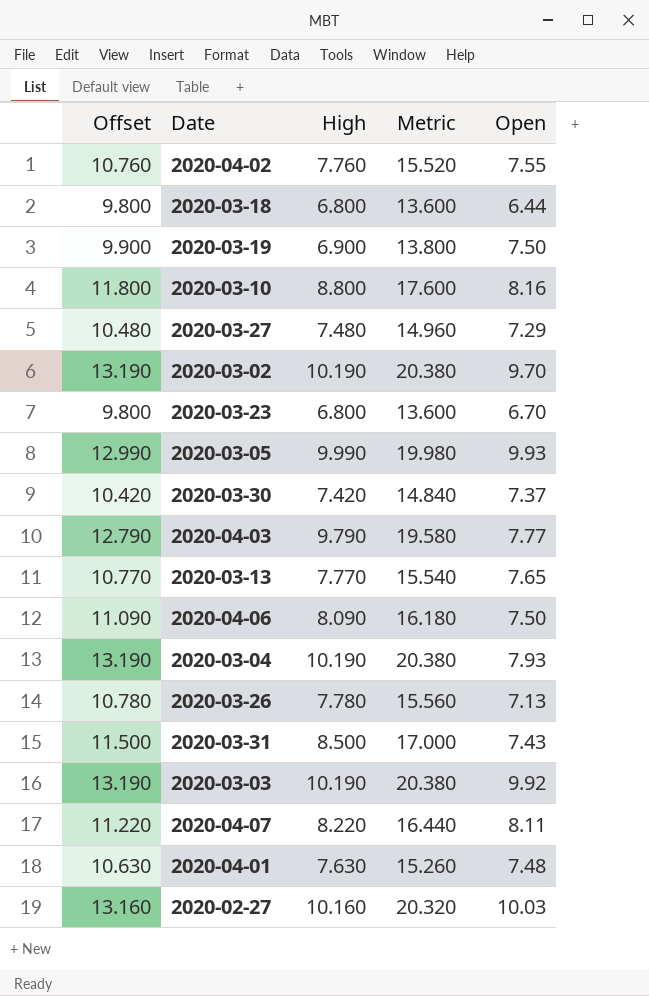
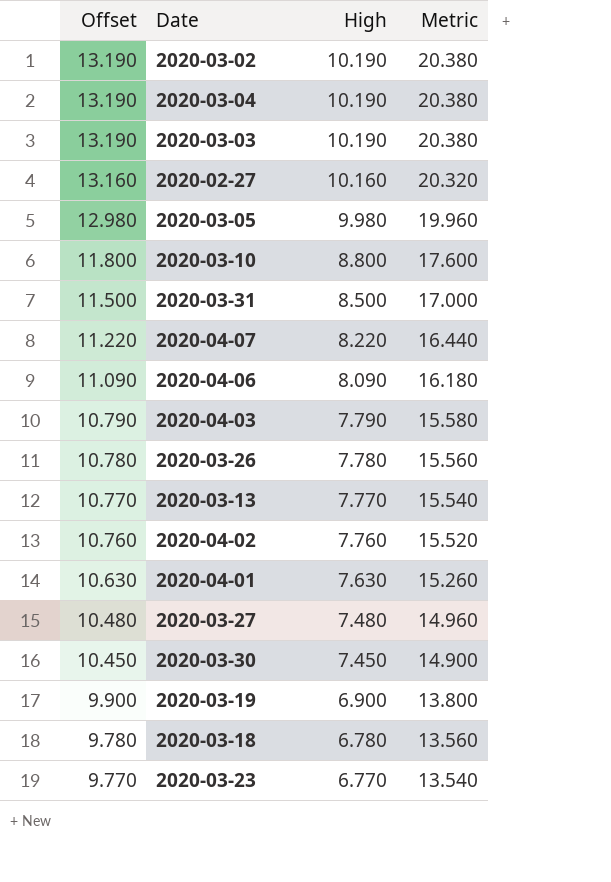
row order: none -> Offset descending
column Open | position: 5 -> none
2020-03-05 | Offset: 12.990 -> 12.980
2020-03-05 | High: 9.990 -> 9.980
2020-03-05 | Metric: 19.980 -> 19.960
2020-04-03 | Offset: 12.790 -> 10.790
2020-04-03 | High: 9.790 -> 7.790
2020-04-03 | Metric: 19.580 -> 15.580
2020-03-30 | Offset: 10.420 -> 10.450
2020-03-30 | High: 7.420 -> 7.450
2020-03-30 | Metric: 14.840 -> 14.900
2020-03-18 | Offset: 9.800 -> 9.780
2020-03-18 | High: 6.800 -> 6.780
2020-03-18 | Metric: 13.600 -> 13.560
2020-03-23 | Offset: 9.800 -> 9.770
2020-03-23 | High: 6.800 -> 6.770
2020-03-23 | Metric: 13.600 -> 13.540

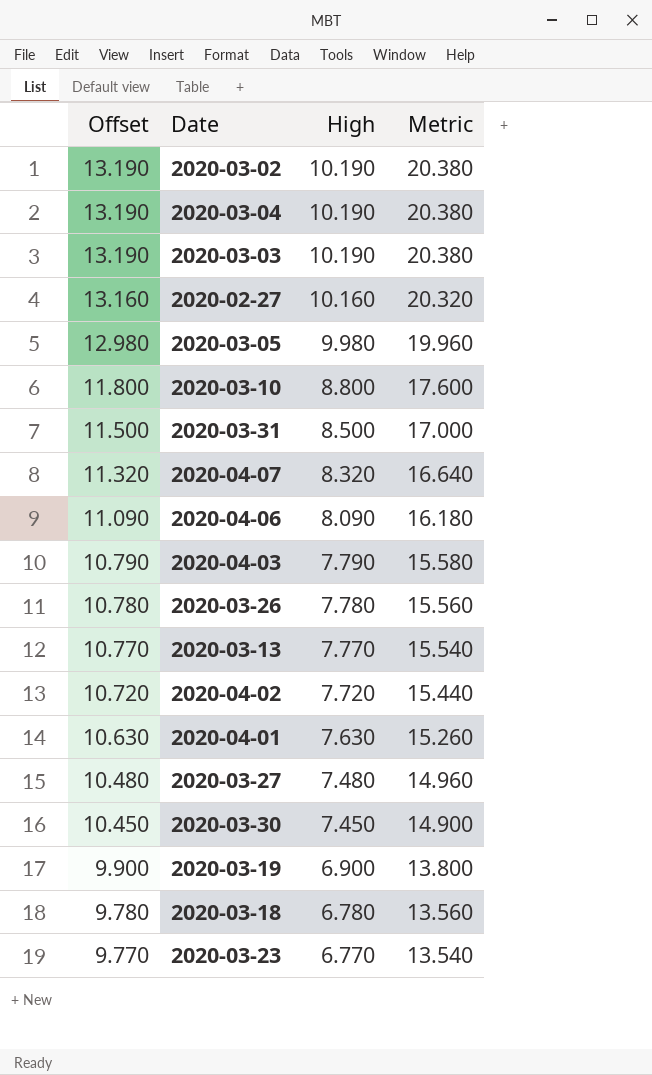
2020-04-07 | Offset: 11.220 -> 11.320
2020-04-07 | High: 8.220 -> 8.320
2020-04-07 | Metric: 16.440 -> 16.640
2020-04-02 | Offset: 10.760 -> 10.720
2020-04-02 | High: 7.760 -> 7.720
2020-04-02 | Metric: 15.520 -> 15.440

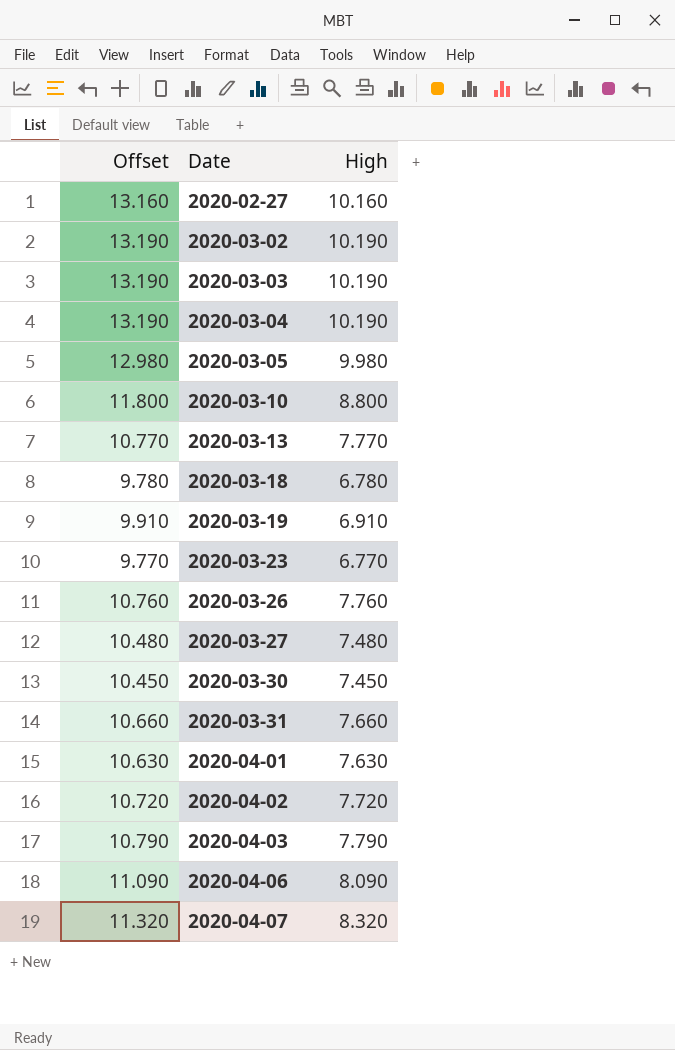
row order: Offset descending -> Date ascending
column Metric | formula: [High] * 2 -> none
2020-03-19 | Offset: 9.900 -> 9.910
2020-03-19 | High: 6.900 -> 6.910
2020-03-26 | Offset: 10.780 -> 10.760
2020-03-26 | High: 7.780 -> 7.760
2020-03-31 | Offset: 11.500 -> 10.660
2020-03-31 | High: 8.500 -> 7.660

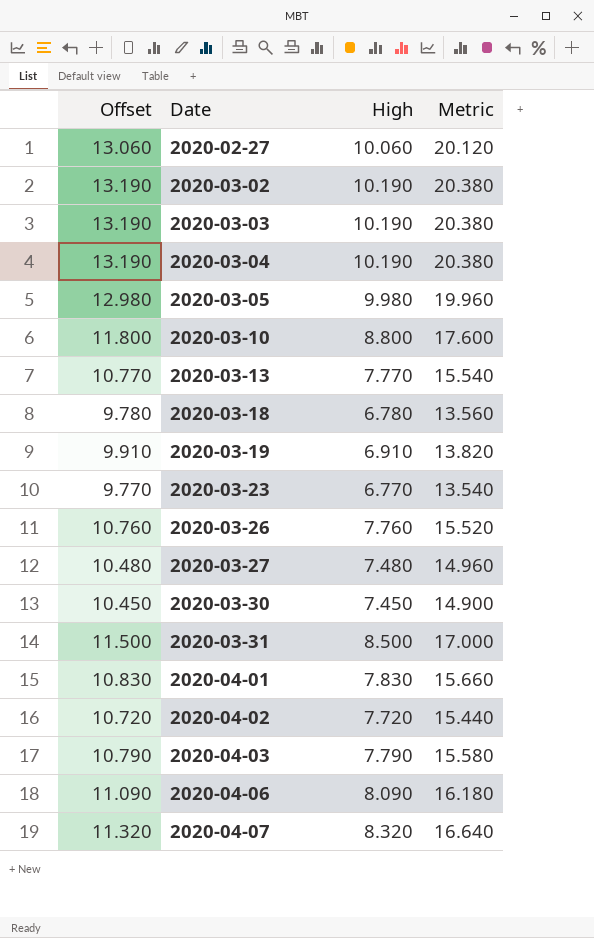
column Metric | formula: none -> [High] * 2
2020-02-27 | Offset: 13.160 -> 13.060
2020-02-27 | High: 10.160 -> 10.060
2020-03-31 | Offset: 10.660 -> 11.500
2020-03-31 | High: 7.660 -> 8.500
2020-04-01 | Offset: 10.630 -> 10.830
2020-04-01 | High: 7.630 -> 7.830

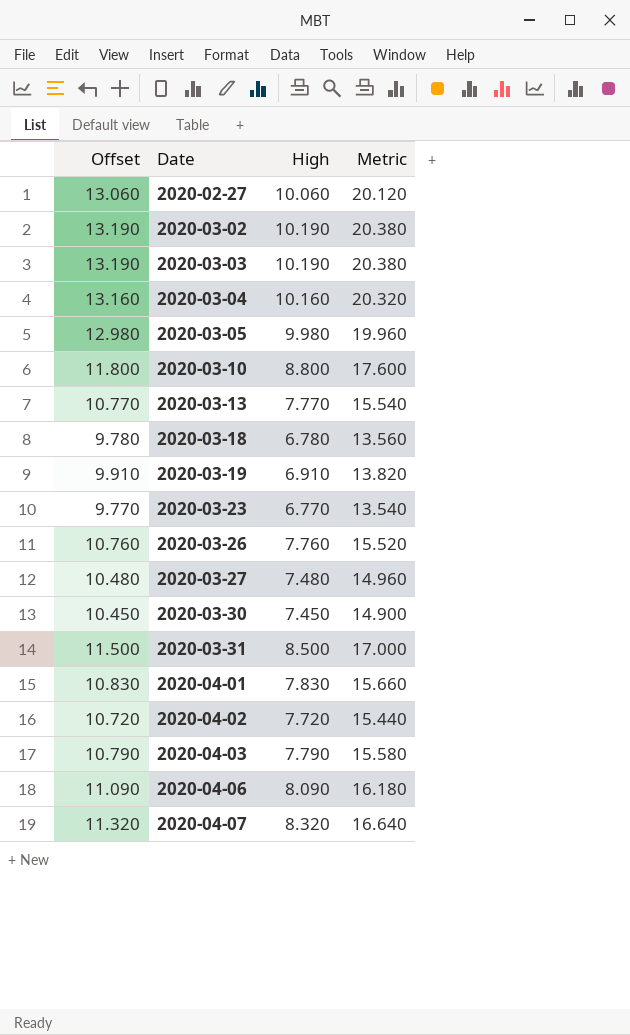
2020-03-04 | Offset: 13.190 -> 13.160
2020-03-04 | High: 10.190 -> 10.160
2020-03-04 | Metric: 20.380 -> 20.320

